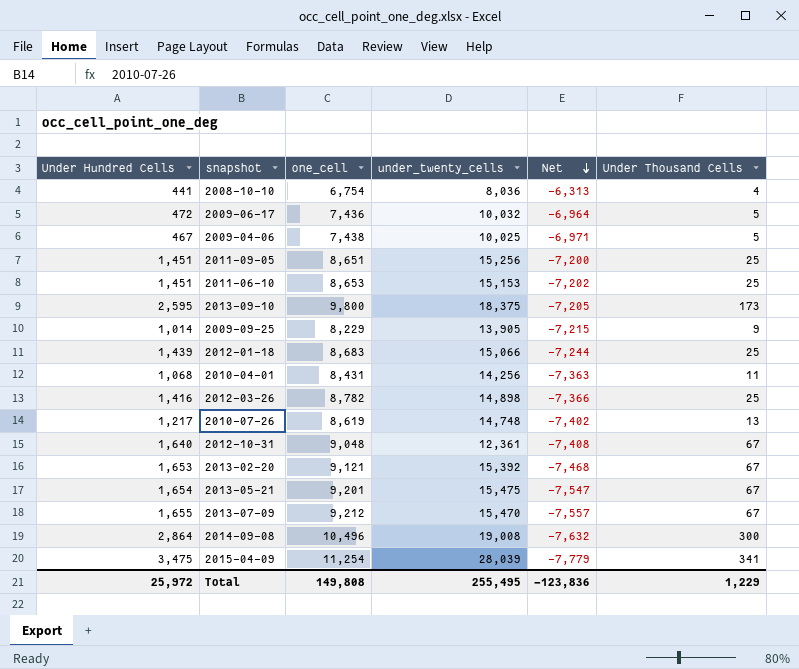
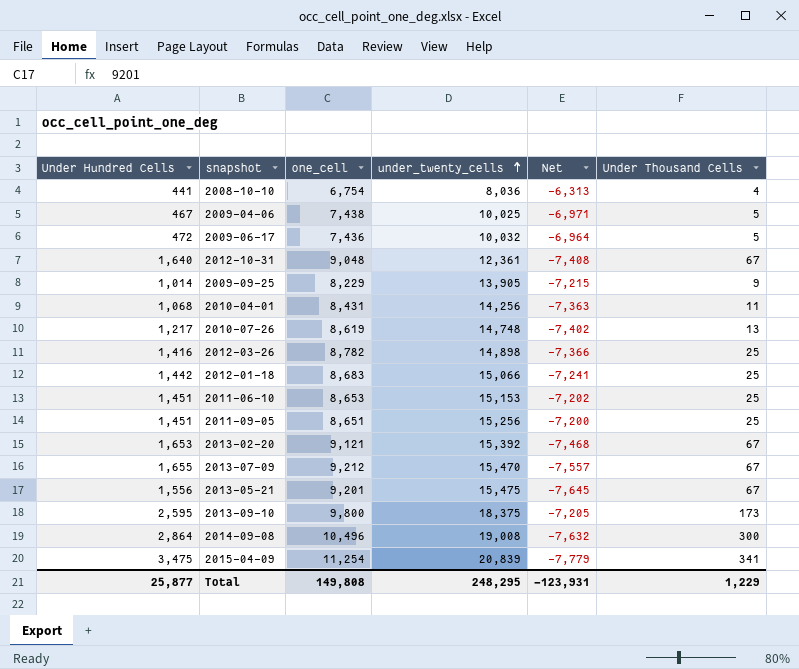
row order: Net descending -> under_twenty_cells ascending
2012-01-18 | Under Hundred Cells: 1,439 -> 1,442
2012-01-18 | Net: -7,244 -> -7,241
2013-05-21 | Under Hundred Cells: 1,654 -> 1,556
2013-05-21 | Net: -7,547 -> -7,645
2015-04-09 | under_twenty_cells: 28,039 -> 20,839
Total | Under Hundred Cells: 25,972 -> 25,877
Total | under_twenty_cells: 255,495 -> 248,295
Total | Net: -123,836 -> -123,931

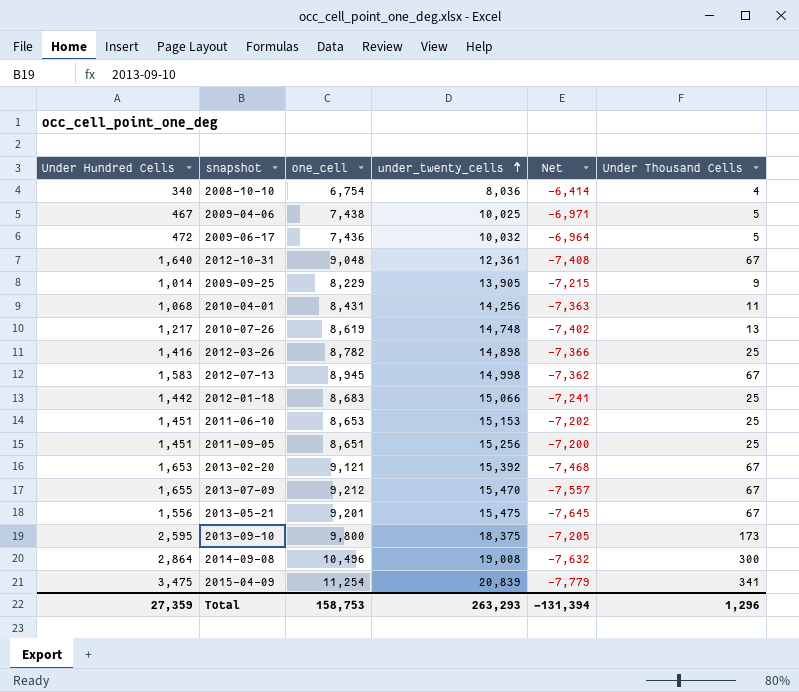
2008-10-10 | Under Hundred Cells: 441 -> 340
2008-10-10 | Net: -6,313 -> -6,414
row 2012-07-13: none -> 1,583 | 8,945 | 14,998 | -7,362 | 67
Total | Under Hundred Cells: 25,877 -> 27,359
Total | one_cell: 149,808 -> 158,753
Total | under_twenty_cells: 248,295 -> 263,293
Total | Net: -123,931 -> -131,394
Total | Under Thousand Cells: 1,229 -> 1,296

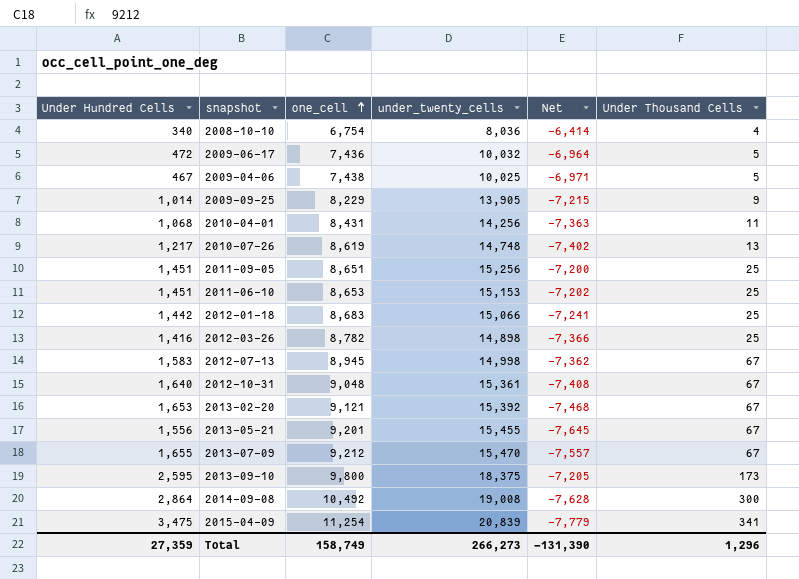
row order: under_twenty_cells ascending -> one_cell ascending
2012-10-31 | under_twenty_cells: 12,361 -> 15,361
2013-05-21 | under_twenty_cells: 15,475 -> 15,455
2014-09-08 | one_cell: 10,496 -> 10,492
2014-09-08 | Net: -7,632 -> -7,628
Total | one_cell: 158,753 -> 158,749
Total | under_twenty_cells: 263,293 -> 266,273
Total | Net: -131,394 -> -131,390

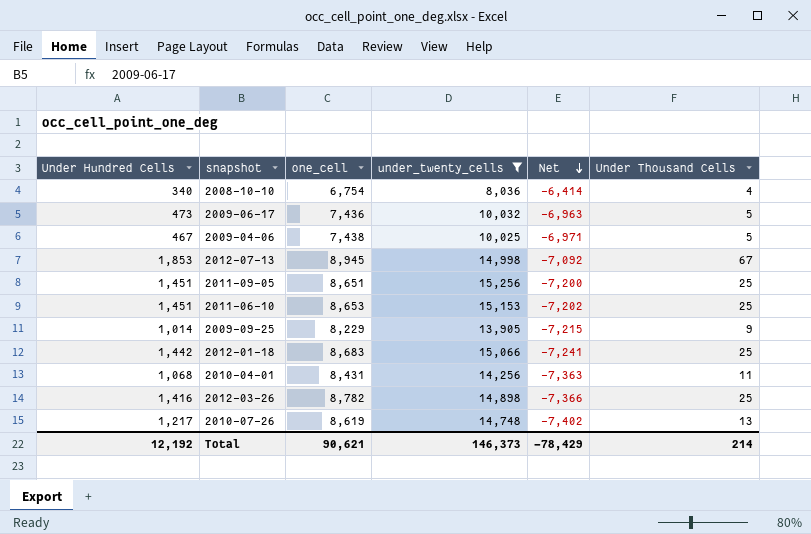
filter: none -> under_twenty_cells <= 15,256
row order: one_cell ascending -> Net descending
2009-06-17 | Under Hundred Cells: 472 -> 473
2009-06-17 | Net: -6,964 -> -6,963
2012-07-13 | Under Hundred Cells: 1,583 -> 1,853
2012-07-13 | Net: -7,362 -> -7,092
Total | Under Hundred Cells: 27,359 -> 12,192
Total | one_cell: 158,749 -> 90,621
Total | under_twenty_cells: 266,273 -> 146,373
Total | Net: -131,390 -> -78,429
Total | Under Thousand Cells: 1,296 -> 214

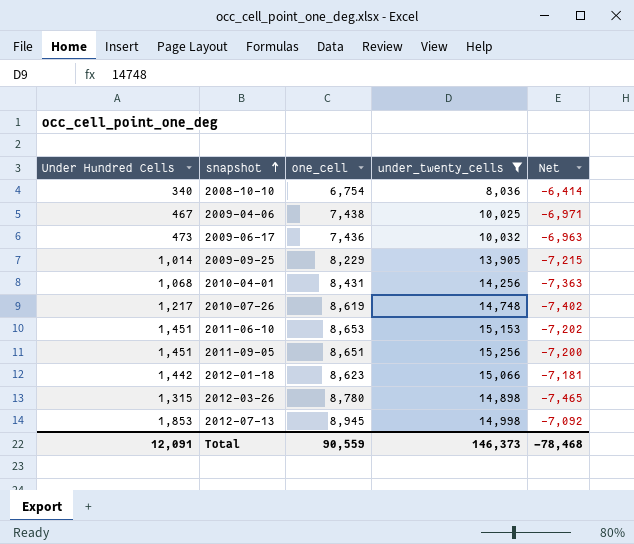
row order: Net descending -> snapshot ascending
column Under Thousand Cells | position: 6 -> none
2012-01-18 | one_cell: 8,683 -> 8,623
2012-01-18 | Net: -7,241 -> -7,181
2012-03-26 | Under Hundred Cells: 1,416 -> 1,315
2012-03-26 | one_cell: 8,782 -> 8,780
2012-03-26 | Net: -7,366 -> -7,465
Total | Under Hundred Cells: 12,192 -> 12,091
Total | one_cell: 90,621 -> 90,559
Total | Net: -78,429 -> -78,468

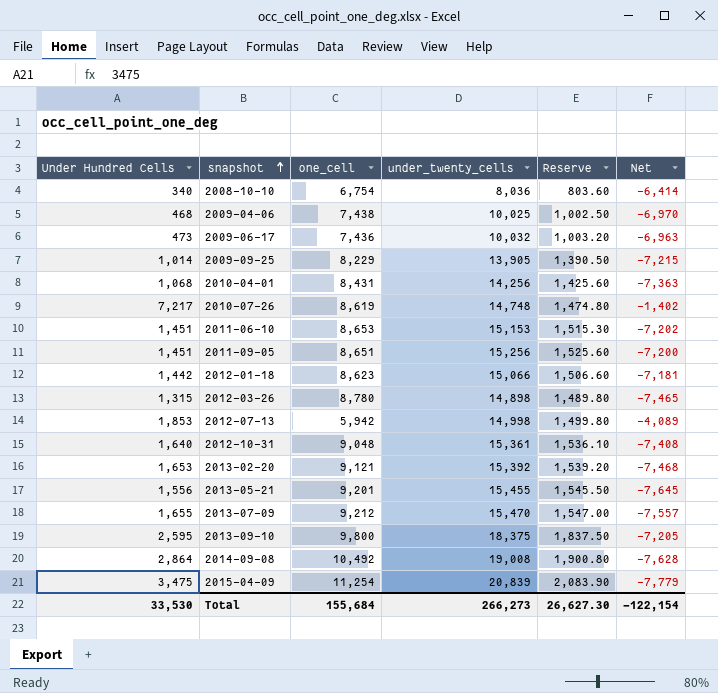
filter: under_twenty_cells <= 15,256 -> none
column Reserve | formula: none -> [under_twenty_cells] * 0.1
2009-04-06 | Under Hundred Cells: 467 -> 468
2009-04-06 | Net: -6,971 -> -6,970
2010-07-26 | Under Hundred Cells: 1,217 -> 7,217
2010-07-26 | Net: -7,402 -> -1,402
2012-07-13 | one_cell: 8,945 -> 5,942
2012-07-13 | Net: -7,092 -> -4,089
Total | Under Hundred Cells: 12,091 -> 33,530
Total | one_cell: 90,559 -> 155,684
Total | under_twenty_cells: 146,373 -> 266,273
Total | Net: -78,468 -> -122,154

